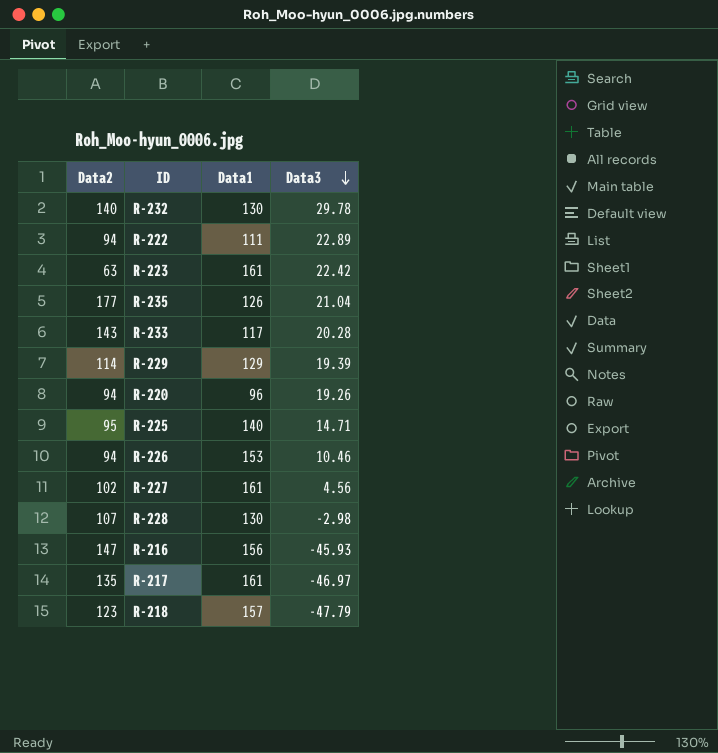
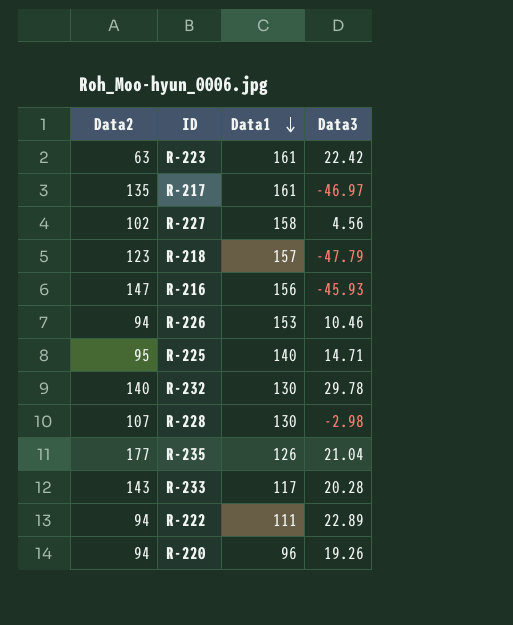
row order: Data3 descending -> Data1 descending
row R-229: 114 | 129 | 19.39 -> none
R-227 | Data1: 161 -> 158

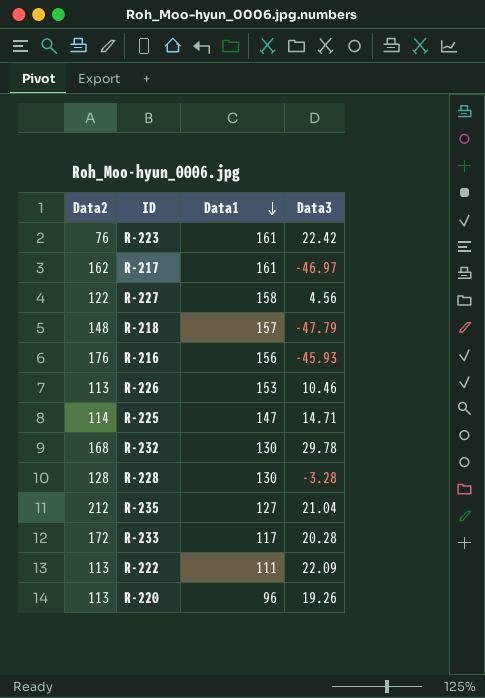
R-223 | Data2: 63 -> 76
R-217 | Data2: 135 -> 162
R-227 | Data2: 102 -> 122
R-218 | Data2: 123 -> 148
R-216 | Data2: 147 -> 176
R-226 | Data2: 94 -> 113
R-225 | Data2: 95 -> 114
R-225 | Data1: 140 -> 147
R-232 | Data2: 140 -> 168
R-228 | Data2: 107 -> 128
R-228 | Data3: -2.98 -> -3.28
R-235 | Data2: 177 -> 212
R-235 | Data1: 126 -> 127
R-233 | Data2: 143 -> 172
R-222 | Data2: 94 -> 113
R-222 | Data3: 22.89 -> 22.09
R-220 | Data2: 94 -> 113

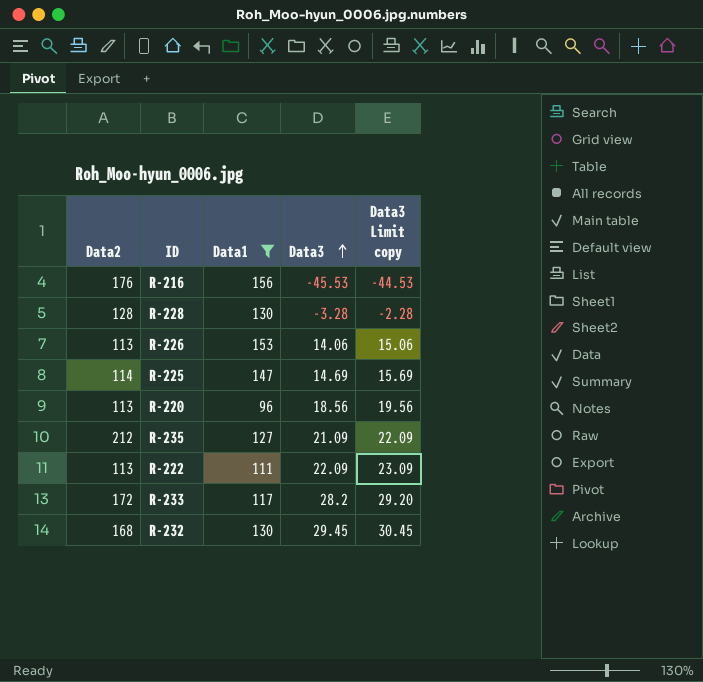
filter: none -> Data1 <= 156
row order: Data1 descending -> Data3 ascending
column Data3 Limit copy | formula: none -> [Data3] + 1
R-216 | Data3: -45.93 -> -45.53
R-226 | Data3: 10.46 -> 14.06
R-225 | Data3: 14.71 -> 14.69
R-220 | Data3: 19.26 -> 18.56
R-235 | Data3: 21.04 -> 21.09
R-233 | Data3: 20.28 -> 28.2
R-232 | Data3: 29.78 -> 29.45

